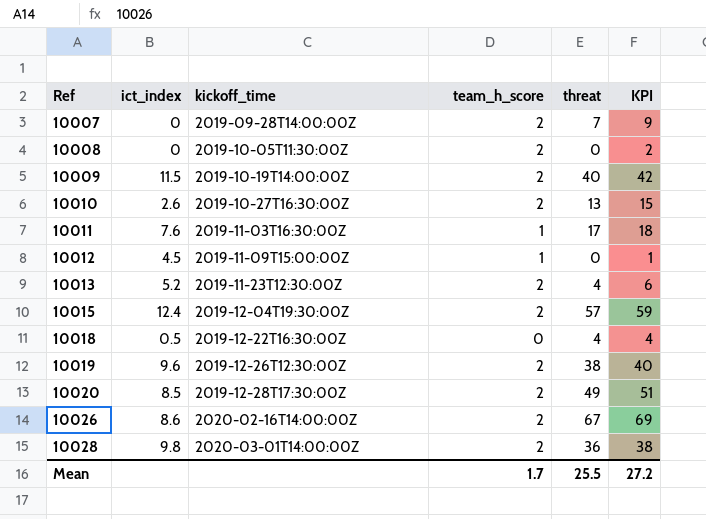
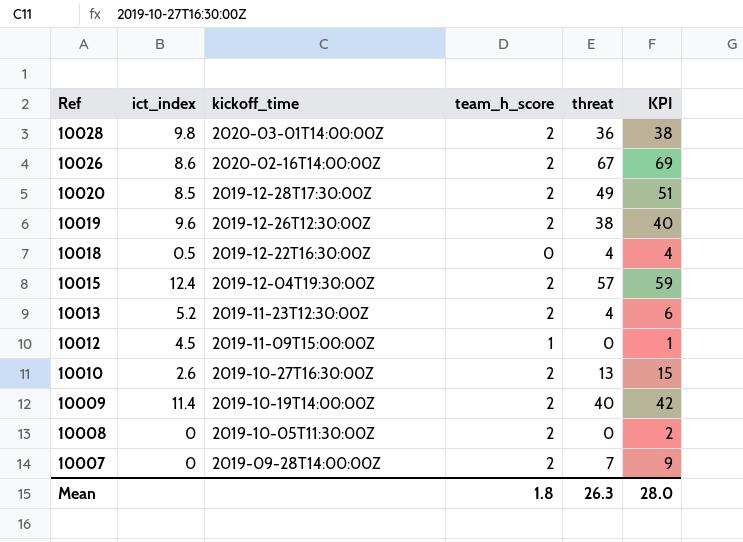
row order: Ref ascending -> Ref descending
row 10011: 7.6 | 2019-11-03T16:30:00Z | 1 | 17 | 18 -> none
10009 | ict_index: 11.5 -> 11.4
Mean | team_h_score: 1.7 -> 1.8
Mean | threat: 25.5 -> 26.3
Mean | KPI: 27.2 -> 28.0

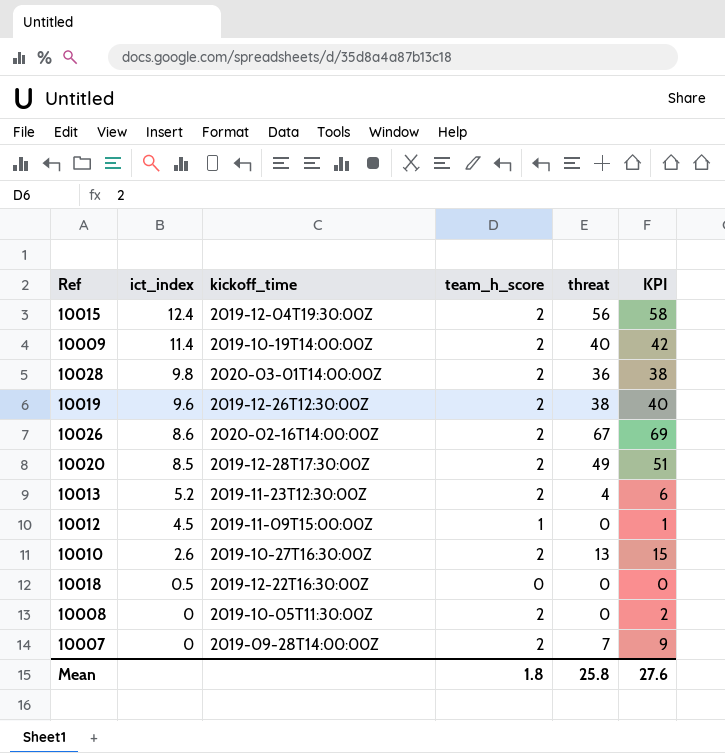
row order: Ref descending -> ict_index descending
10015 | threat: 57 -> 56
10015 | KPI: 59 -> 58
10018 | threat: 4 -> 0
10018 | KPI: 4 -> 0
Mean | threat: 26.3 -> 25.8
Mean | KPI: 28.0 -> 27.6

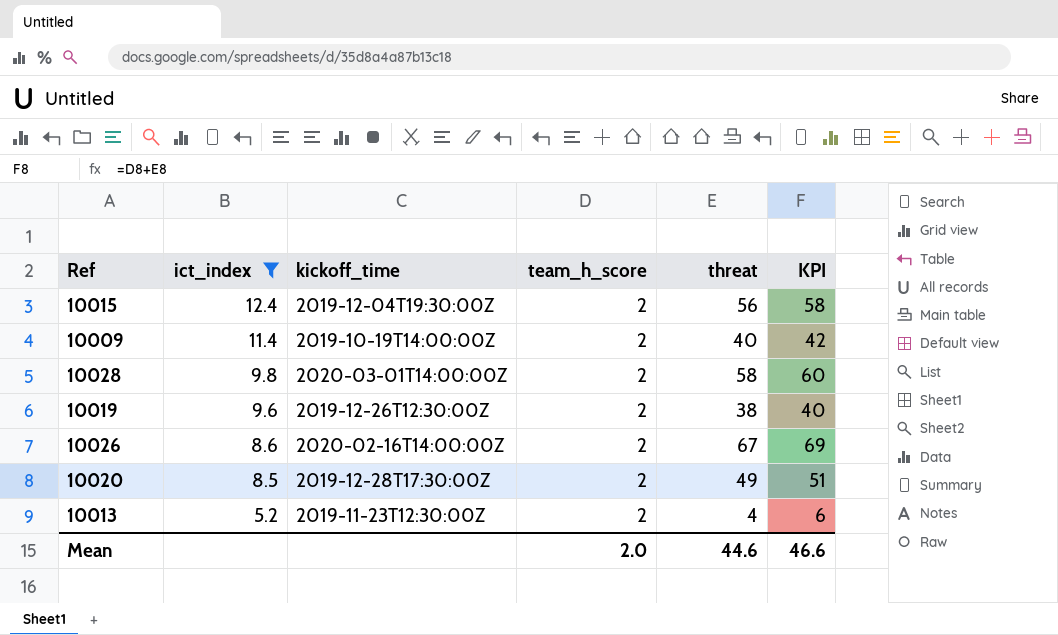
filter: none -> ict_index >= 5.2
10028 | threat: 36 -> 58
10028 | KPI: 38 -> 60
Mean | team_h_score: 1.8 -> 2.0
Mean | threat: 25.8 -> 44.6
Mean | KPI: 27.6 -> 46.6

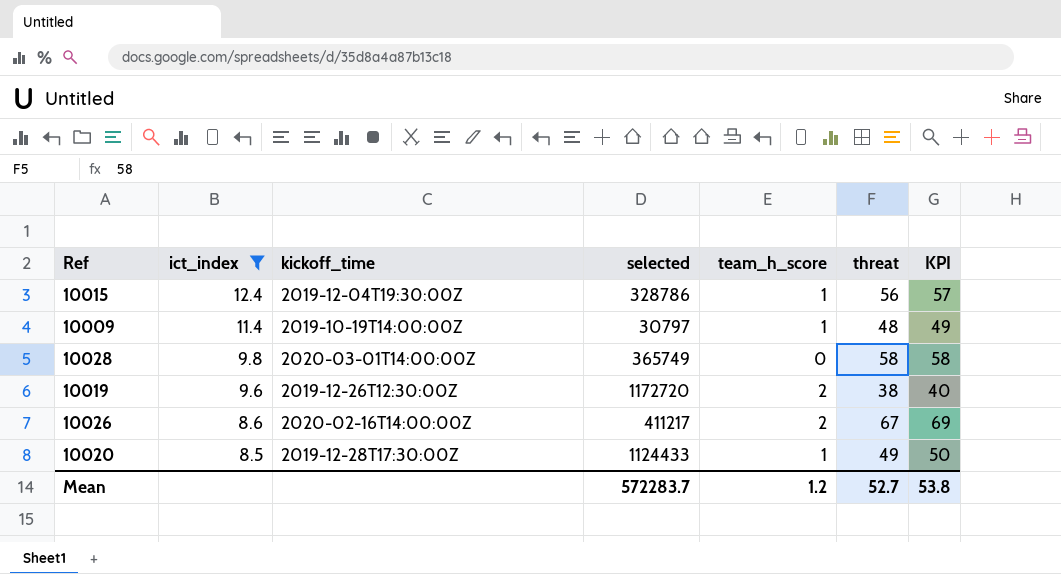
column selected | position: none -> 4
row 10013: 5.2 | 2019-11-23T12:30:00Z | 2 | 4 | 6 -> none
10015 | team_h_score: 2 -> 1
10015 | KPI: 58 -> 57
10009 | team_h_score: 2 -> 1
10009 | threat: 40 -> 48
10009 | KPI: 42 -> 49
10028 | team_h_score: 2 -> 0
10028 | KPI: 60 -> 58
10020 | team_h_score: 2 -> 1
10020 | KPI: 51 -> 50
Mean | team_h_score: 2.0 -> 1.2
Mean | threat: 44.6 -> 52.7
Mean | KPI: 46.6 -> 53.8

